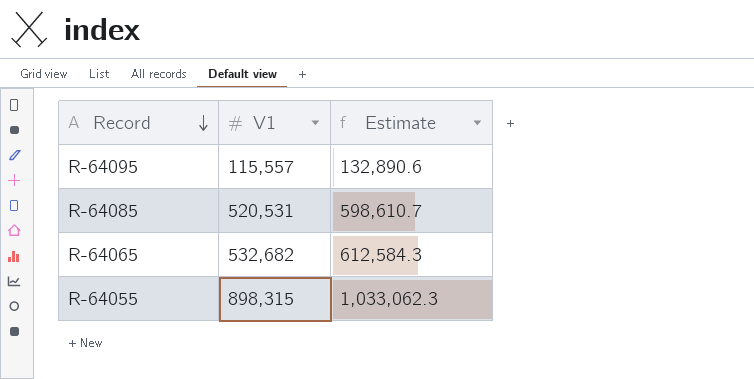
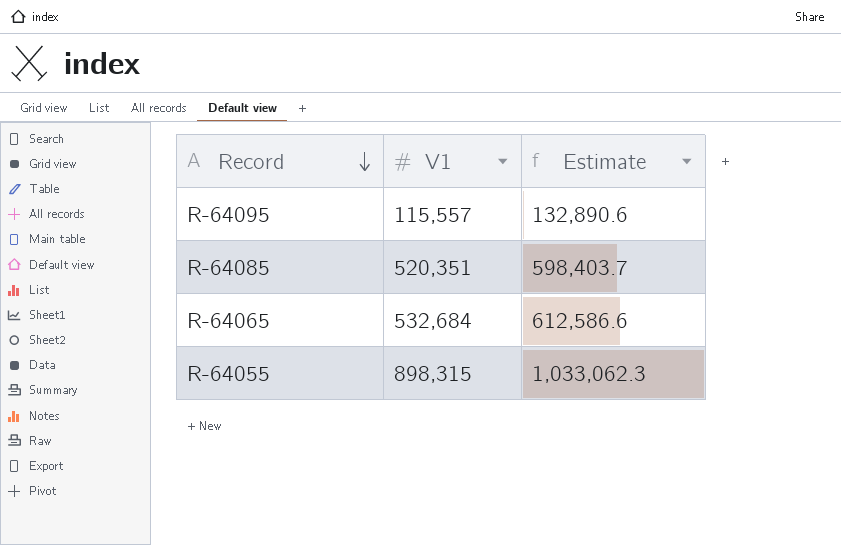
R-64085 | V1: 520,531 -> 520,351
R-64085 | Estimate: 598,610.7 -> 598,403.7
R-64065 | V1: 532,682 -> 532,684
R-64065 | Estimate: 612,584.3 -> 612,586.6

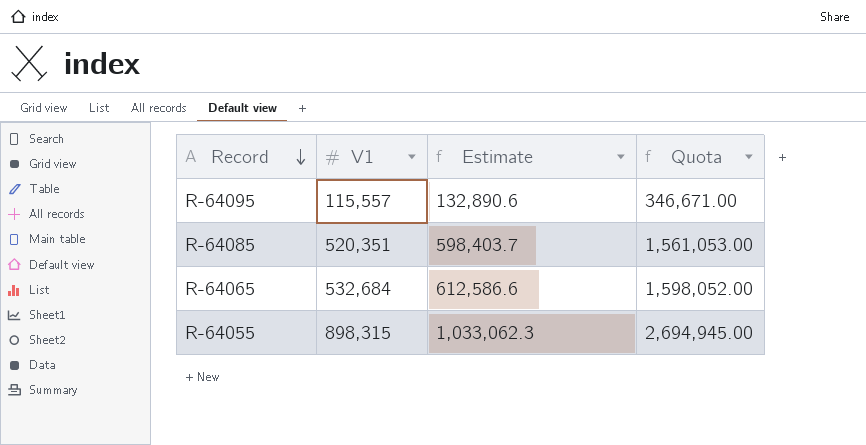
column Quota | formula: none -> [V1] * 3

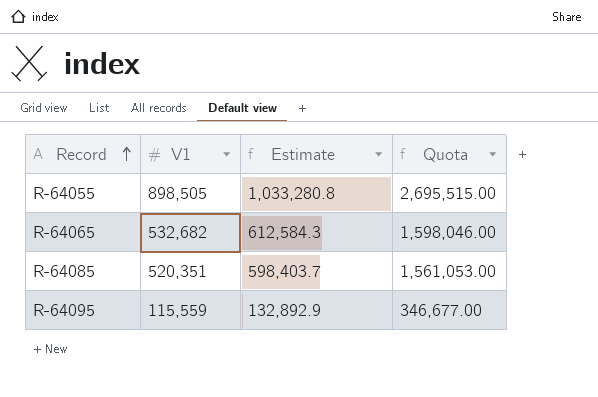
row order: Record descending -> Record ascending
R-64055 | V1: 898,315 -> 898,505
R-64055 | Estimate: 1,033,062.3 -> 1,033,280.8
R-64055 | Quota: 2,694,945.00 -> 2,695,515.00
R-64065 | V1: 532,684 -> 532,682
R-64065 | Estimate: 612,586.6 -> 612,584.3
R-64065 | Quota: 1,598,052.00 -> 1,598,046.00
R-64095 | V1: 115,557 -> 115,559
R-64095 | Estimate: 132,890.6 -> 132,892.9
R-64095 | Quota: 346,671.00 -> 346,677.00

